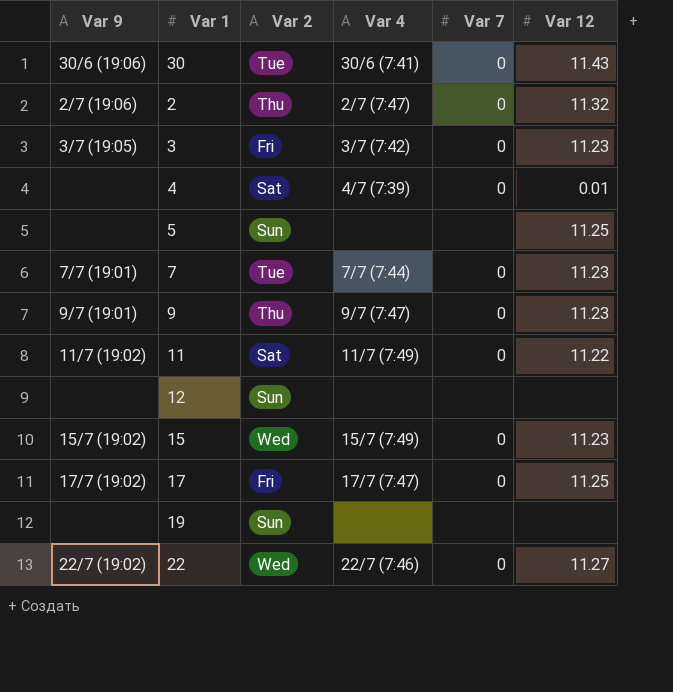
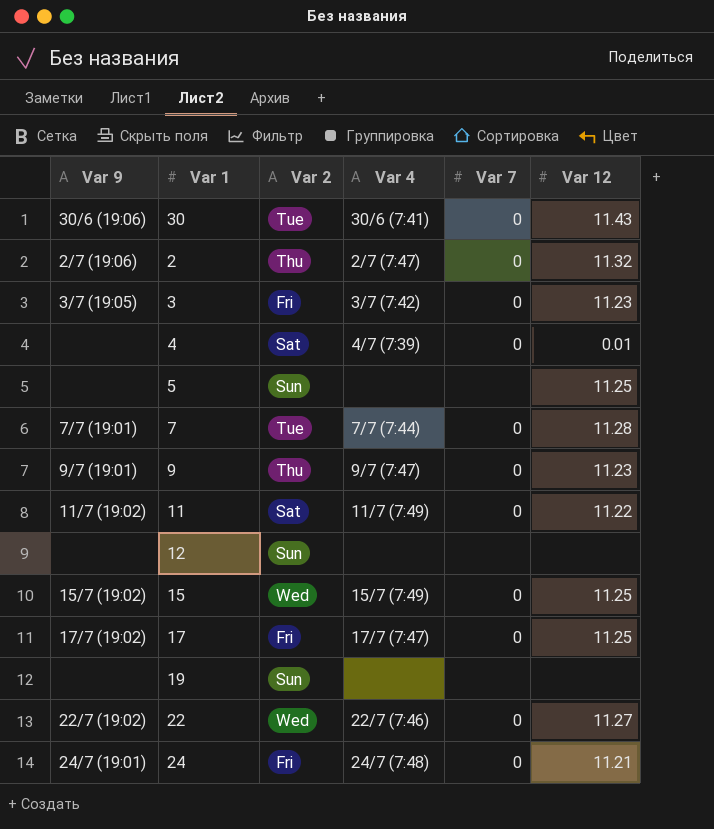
7 | Var 12: 11.23 -> 11.28
15 | Var 12: 11.23 -> 11.25
row 24: none -> 24/7 (19:01) | Fri | 24/7 (7:48) | 0 | 11.21

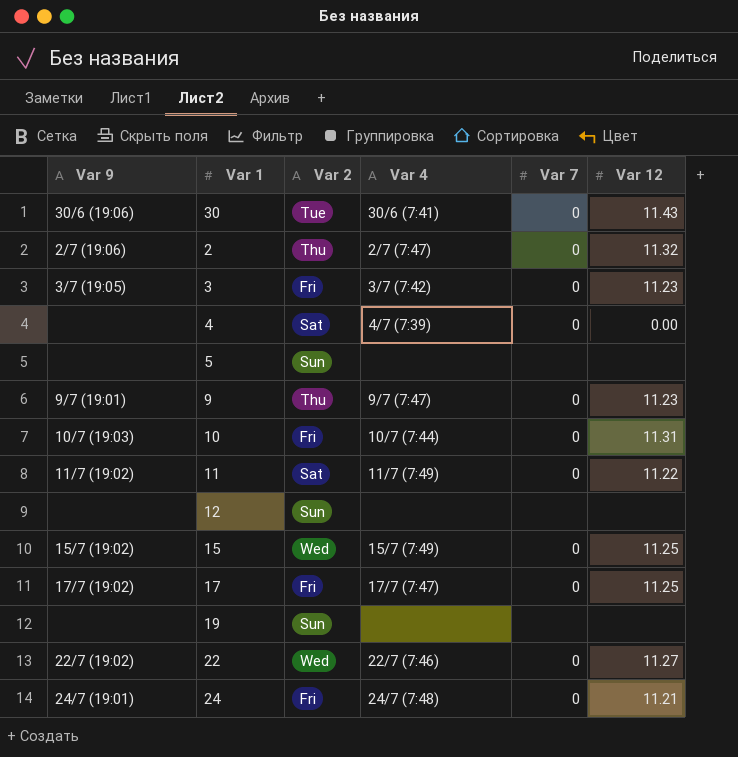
row 7: 7/7 (19:01) | Tue | 7/7 (7:44) | 0 | 11.28 -> none
4 | Var 12: 0.01 -> 0.00
5 | Var 12: 11.25 -> none
row 10: none -> 10/7 (19:03) | Fri | 10/7 (7:44) | 0 | 11.31

